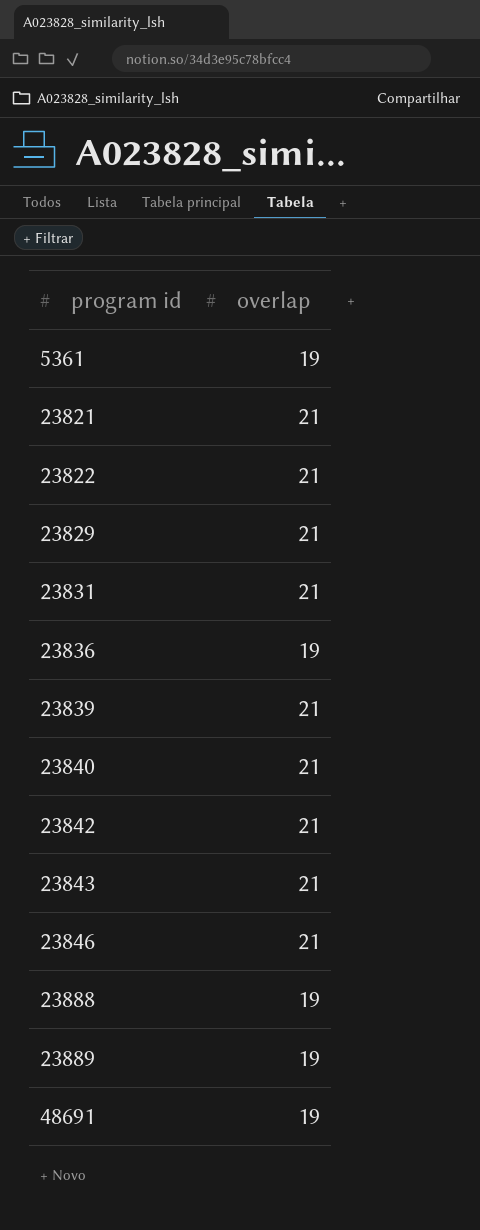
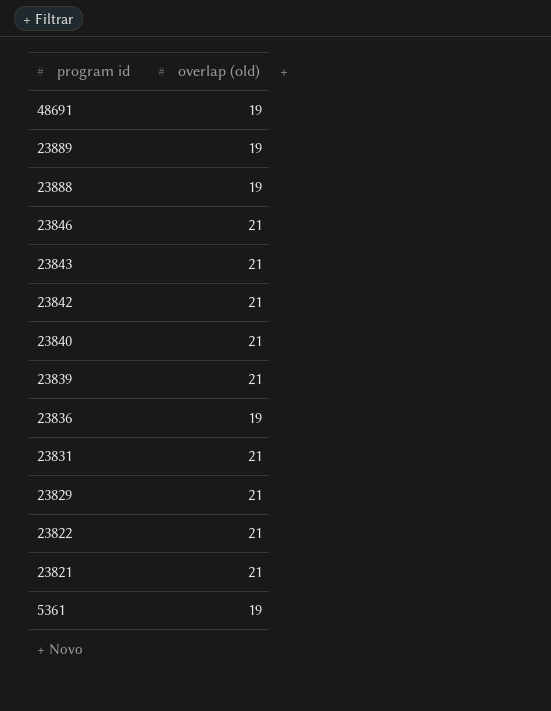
row order: program id ascending -> program id descending
column name: overlap -> overlap (old)

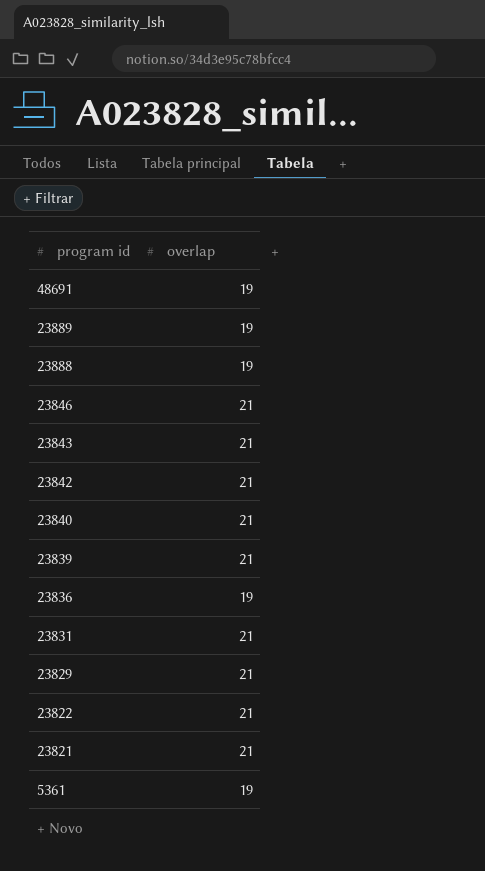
column name: overlap (old) -> overlap

